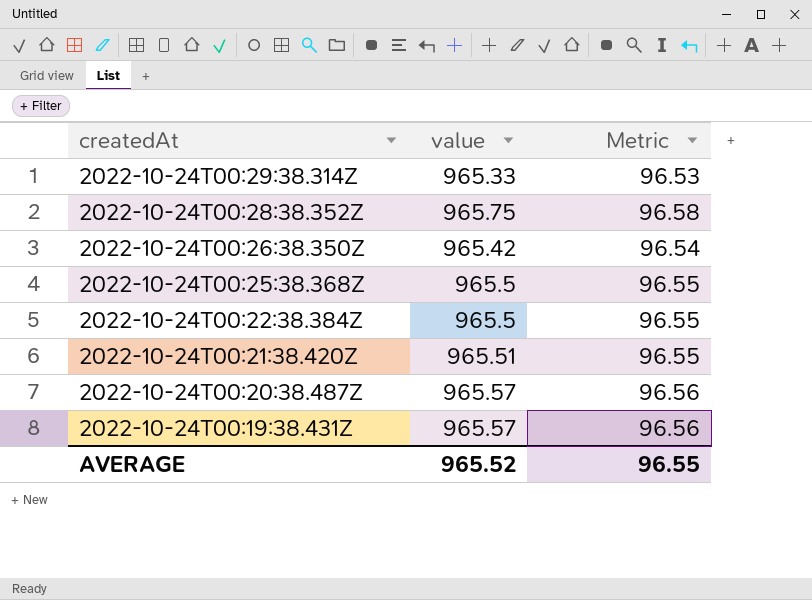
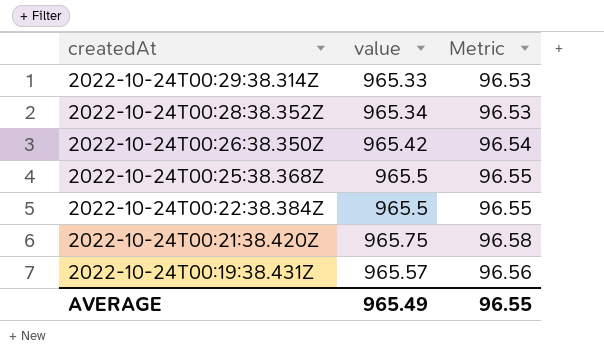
row 2022-10-24T00:20:38.487Z: 965.57 | 96.56 -> none
2022-10-24T00:28:38.352Z | value: 965.75 -> 965.34
2022-10-24T00:28:38.352Z | Metric: 96.58 -> 96.53
2022-10-24T00:21:38.420Z | value: 965.51 -> 965.75
2022-10-24T00:21:38.420Z | Metric: 96.55 -> 96.58
AVERAGE | value: 965.52 -> 965.49

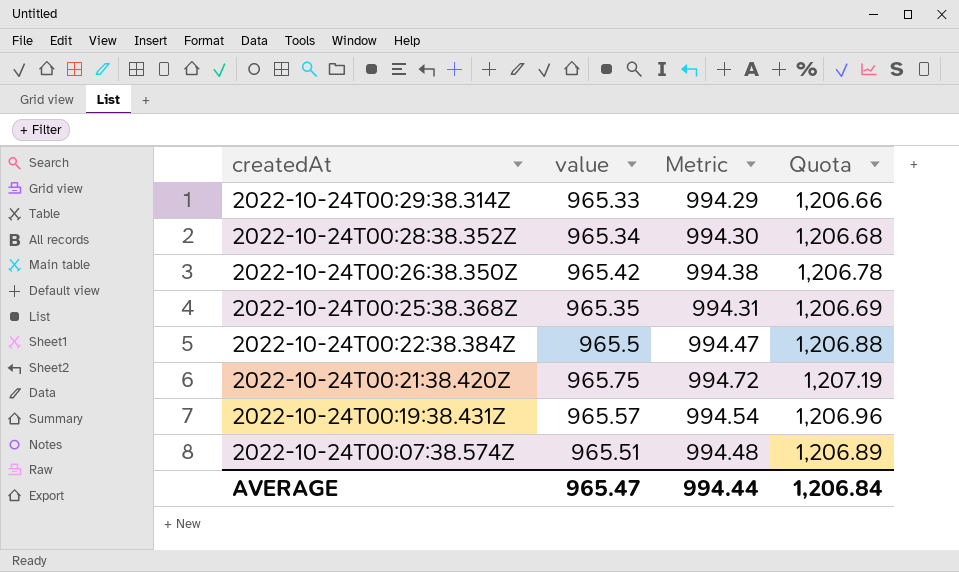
column Metric | formula: [value] * 0.1 -> [value] * 1.03
column Quota | formula: none -> [value] * 1.25
2022-10-24T00:25:38.368Z | value: 965.5 -> 965.35
row 2022-10-24T00:07:38.574Z: none -> 965.51 | 994.48 | 1,206.89
AVERAGE | value: 965.49 -> 965.47
AVERAGE | Metric: 96.55 -> 994.44

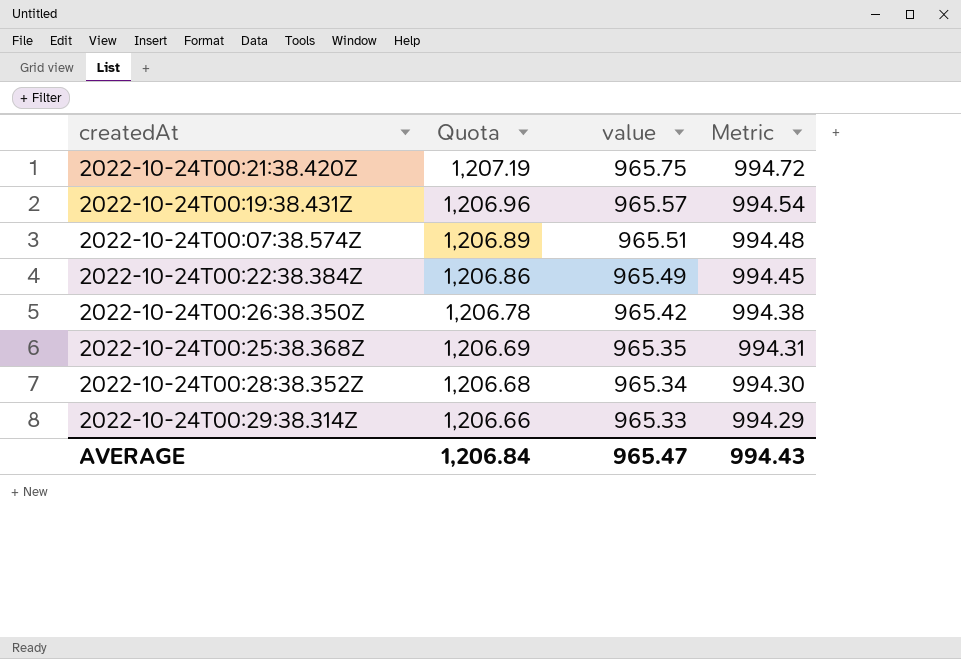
row order: createdAt descending -> Quota descending
column Quota | position: 4 -> 2
2022-10-24T00:22:38.384Z | Quota: 1,206.88 -> 1,206.86
2022-10-24T00:22:38.384Z | value: 965.5 -> 965.49
2022-10-24T00:22:38.384Z | Metric: 994.47 -> 994.45
AVERAGE | Metric: 994.44 -> 994.43

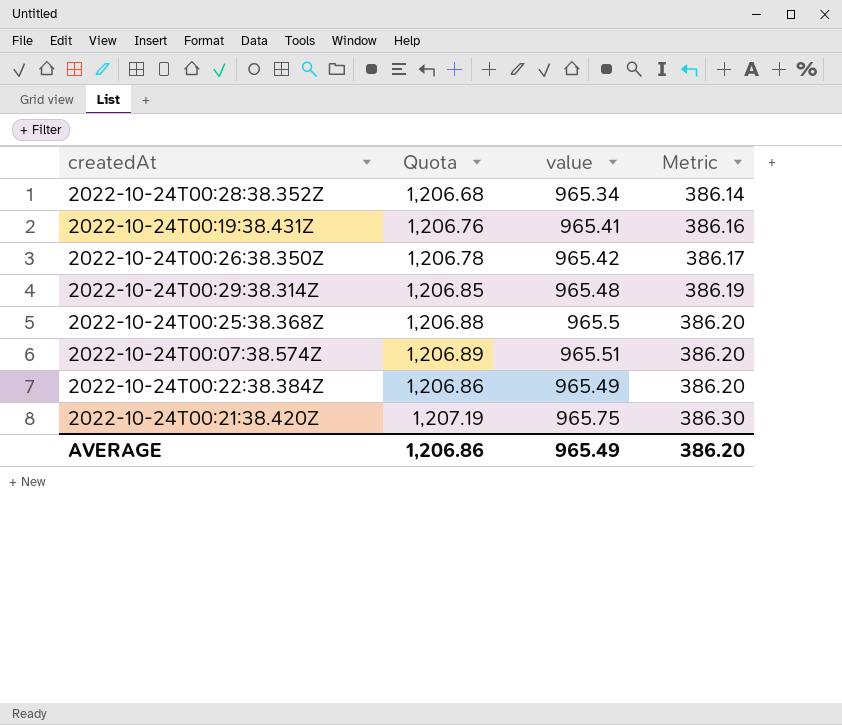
row order: Quota descending -> Metric ascending
column Metric | formula: [value] * 1.03 -> [value] * 0.4
2022-10-24T00:19:38.431Z | Quota: 1,206.96 -> 1,206.76
2022-10-24T00:19:38.431Z | value: 965.57 -> 965.41
2022-10-24T00:29:38.314Z | Quota: 1,206.66 -> 1,206.85
2022-10-24T00:29:38.314Z | value: 965.33 -> 965.48
2022-10-24T00:25:38.368Z | Quota: 1,206.69 -> 1,206.88
2022-10-24T00:25:38.368Z | value: 965.35 -> 965.5
AVERAGE | Quota: 1,206.84 -> 1,206.86
AVERAGE | value: 965.47 -> 965.49
AVERAGE | Metric: 994.43 -> 386.20

